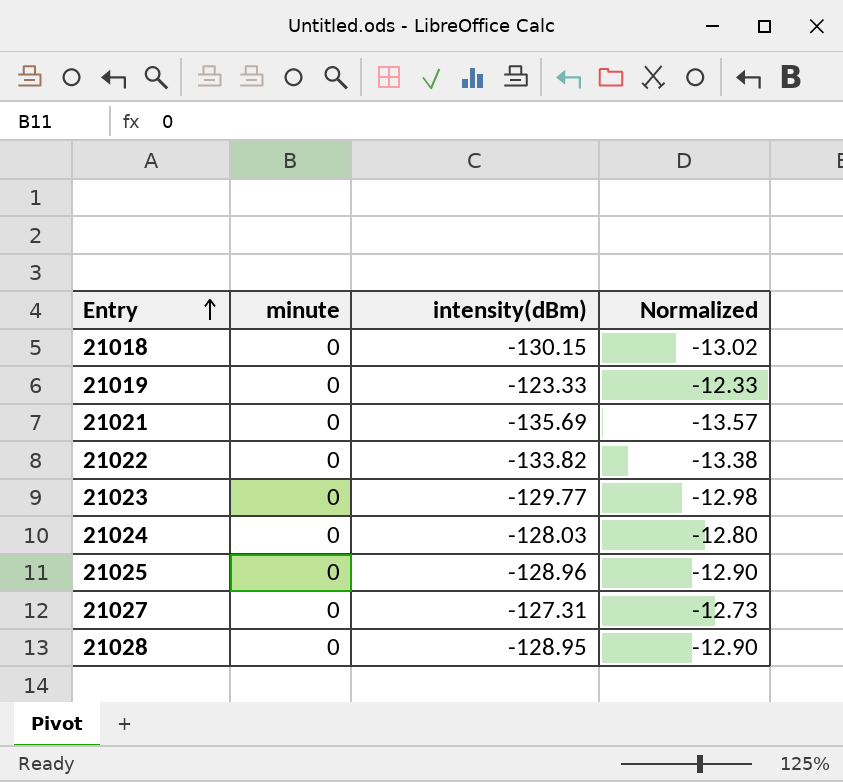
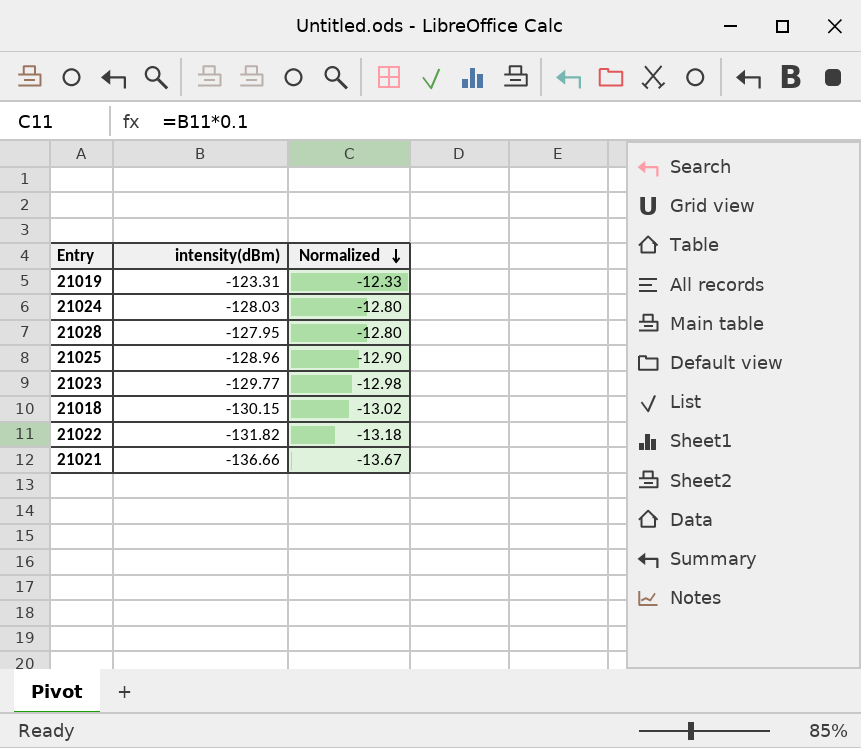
row order: Entry ascending -> Normalized descending
column minute | position: 2 -> none
row 21027: 0 | -127.31 | -12.73 -> none
21019 | intensity(dBm): -123.33 -> -123.31
21028 | intensity(dBm): -128.95 -> -127.95
21028 | Normalized: -12.90 -> -12.80
21022 | intensity(dBm): -133.82 -> -131.82
21022 | Normalized: -13.38 -> -13.18
21021 | intensity(dBm): -135.69 -> -136.66
21021 | Normalized: -13.57 -> -13.67

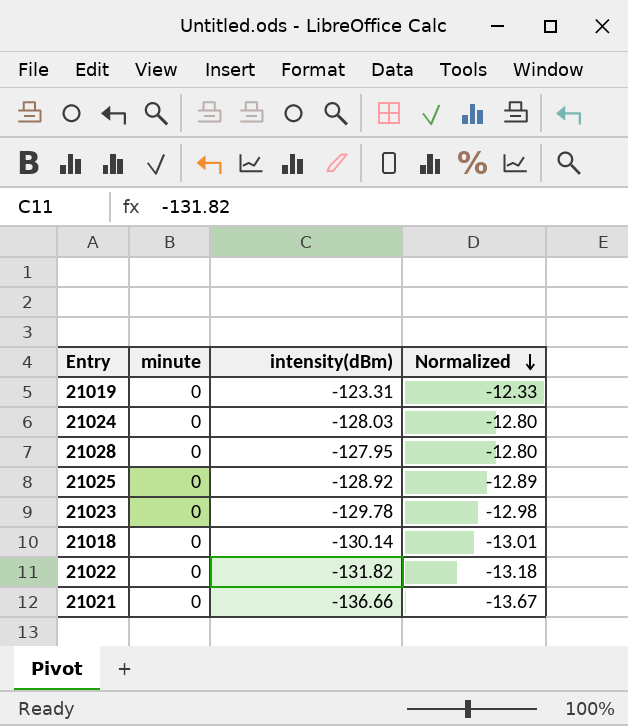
column minute | position: none -> 2
21025 | intensity(dBm): -128.96 -> -128.92
21025 | Normalized: -12.90 -> -12.89
21023 | intensity(dBm): -129.77 -> -129.78
21018 | intensity(dBm): -130.15 -> -130.14
21018 | Normalized: -13.02 -> -13.01

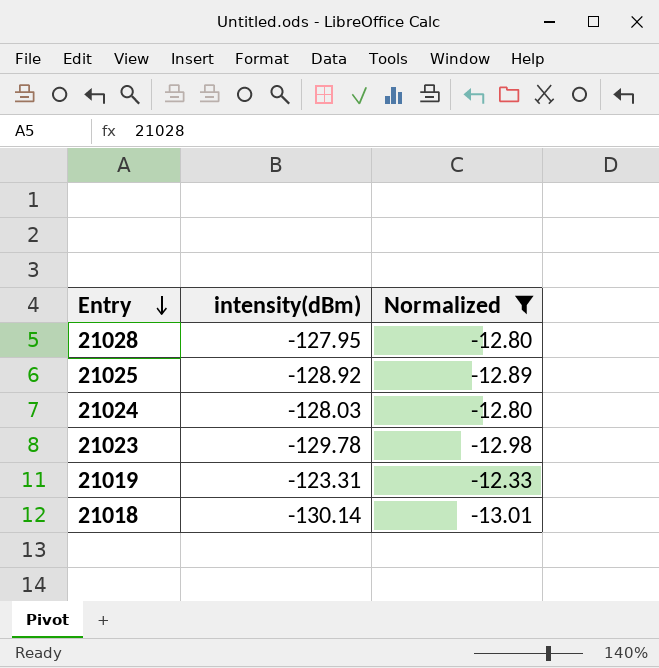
filter: none -> Normalized >= -13.01
row order: Normalized descending -> Entry descending
column minute | position: 2 -> none

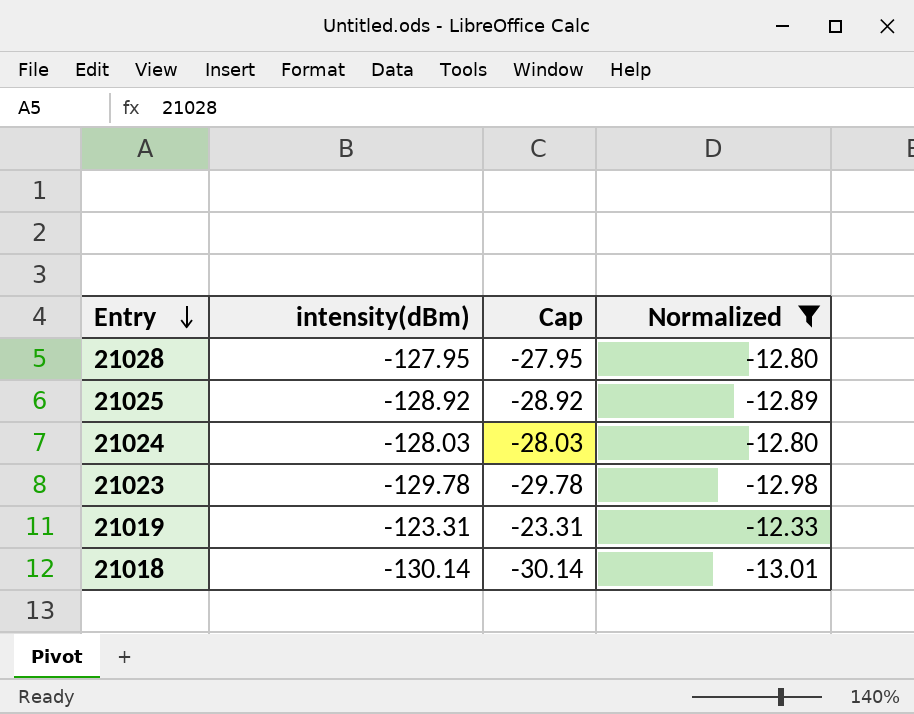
column Cap | formula: none -> [intensity(dBm)] + 100

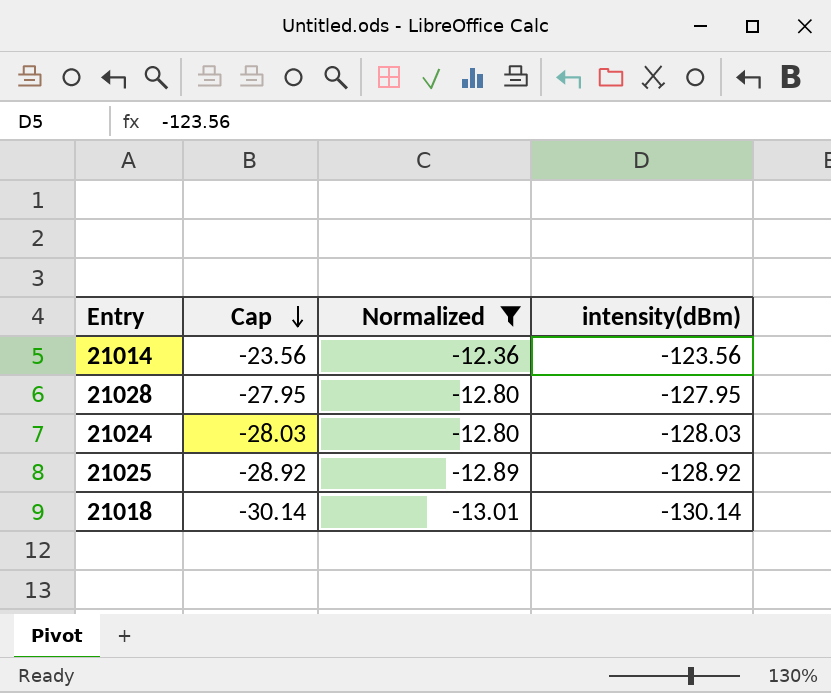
row order: Entry descending -> Cap descending
column intensity(dBm) | position: 2 -> 4
row 21023: -129.78 | -29.78 | -12.98 -> none
row 21019: -123.31 | -23.31 | -12.33 -> none
row 21014: none -> -23.56 | -12.36 | -123.56

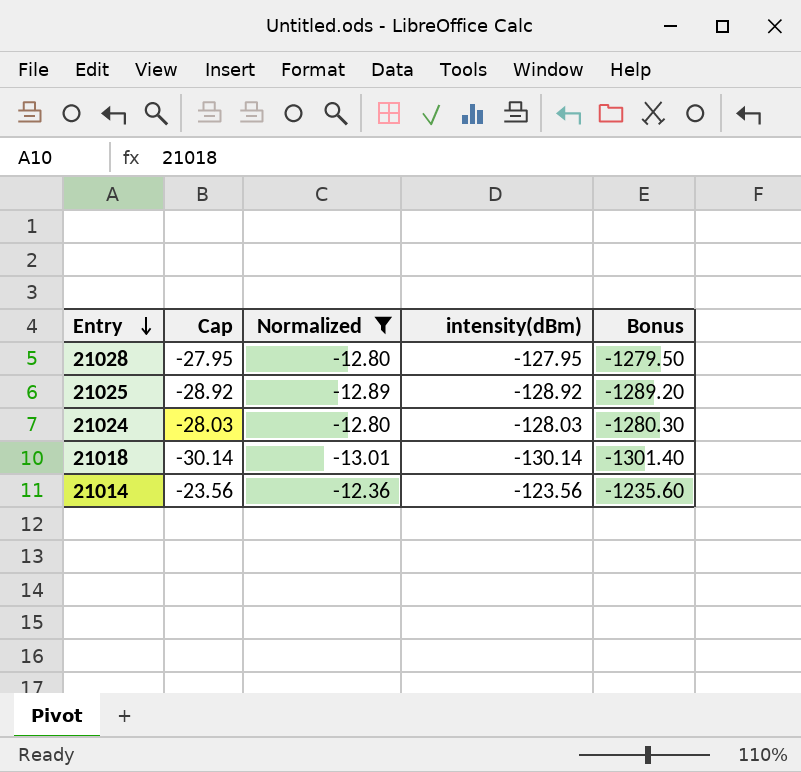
row order: Cap descending -> Entry descending
column Bonus | formula: none -> [intensity(dBm)] * 10

